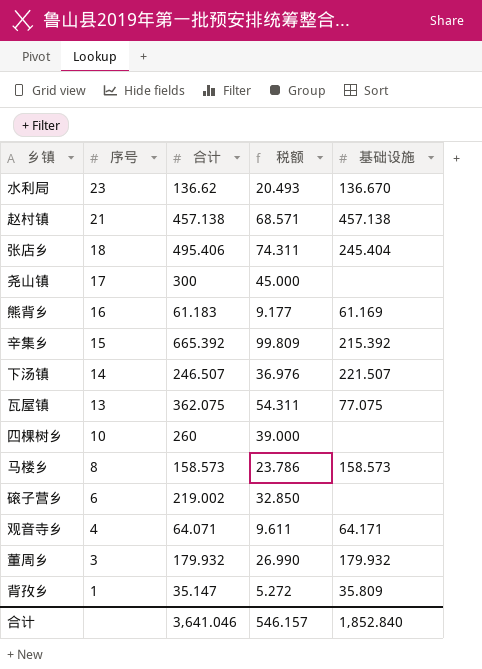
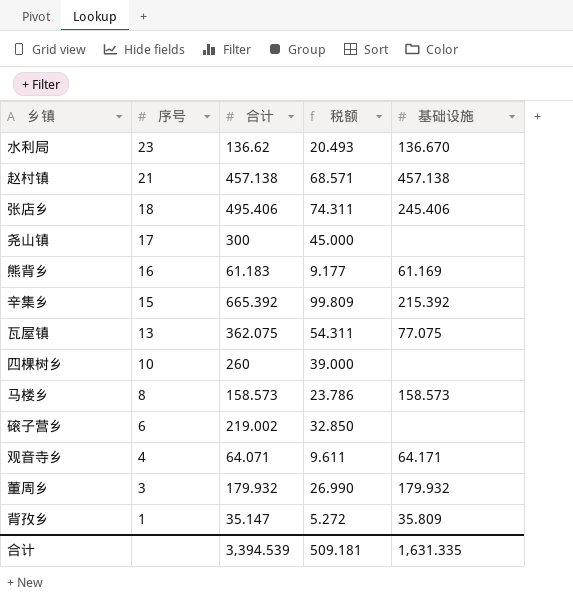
row 下汤镇: 14 | 246.507 | 36.976 | 221.507 -> none
张店乡 | 基础设施: 245.404 -> 245.406
合计 | 合计: 3,641.046 -> 3,394.539
合计 | 税额: 546.157 -> 509.181
合计 | 基础设施: 1,852.840 -> 1,631.335

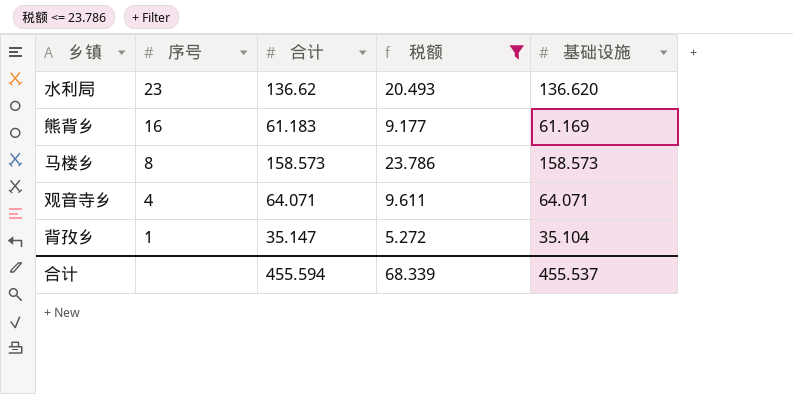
filter: none -> 税额 <= 23.786
水利局 | 基础设施: 136.670 -> 136.620
观音寺乡 | 基础设施: 64.171 -> 64.071
背孜乡 | 基础设施: 35.809 -> 35.104
合计 | 合计: 3,394.539 -> 455.594
合计 | 税额: 509.181 -> 68.339
合计 | 基础设施: 1,631.335 -> 455.537

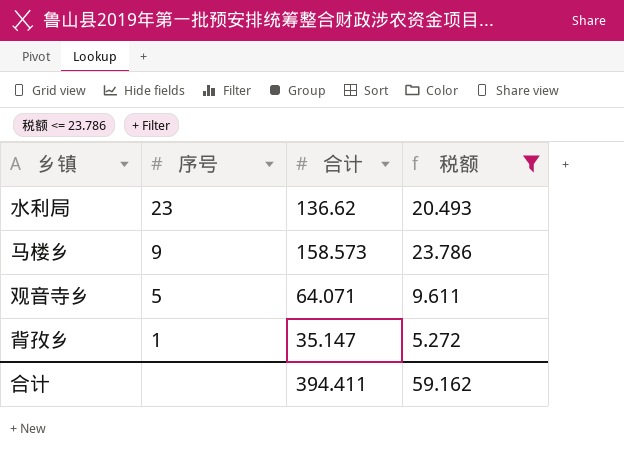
column 基础设施 | position: 5 -> none
row 熊背乡: 16 | 61.183 | 9.177 | 61.169 -> none
马楼乡 | 序号: 8 -> 9
观音寺乡 | 序号: 4 -> 5
合计 | 合计: 455.594 -> 394.411
合计 | 税额: 68.339 -> 59.162

